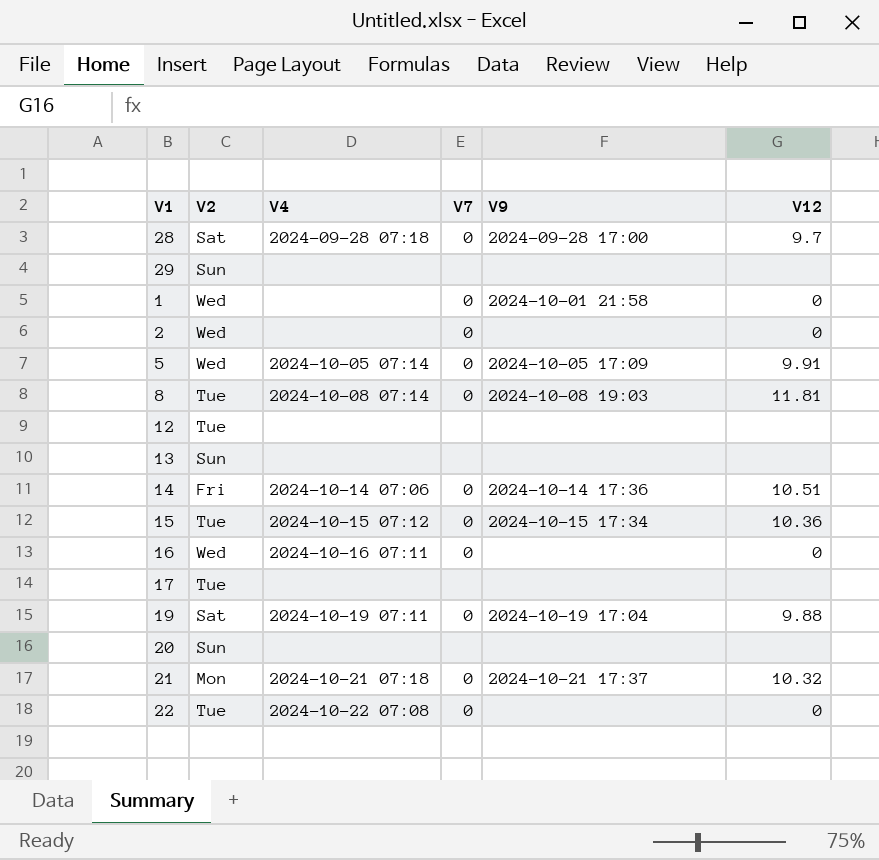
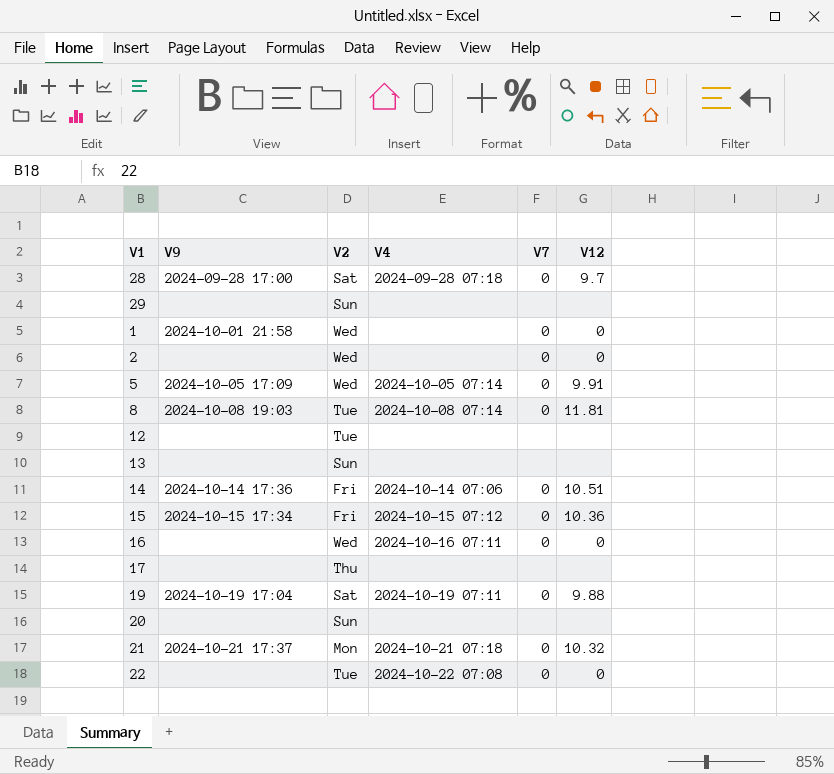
column V9 | position: 5 -> 2
15 | V2: Tue -> Fri
17 | V2: Tue -> Thu

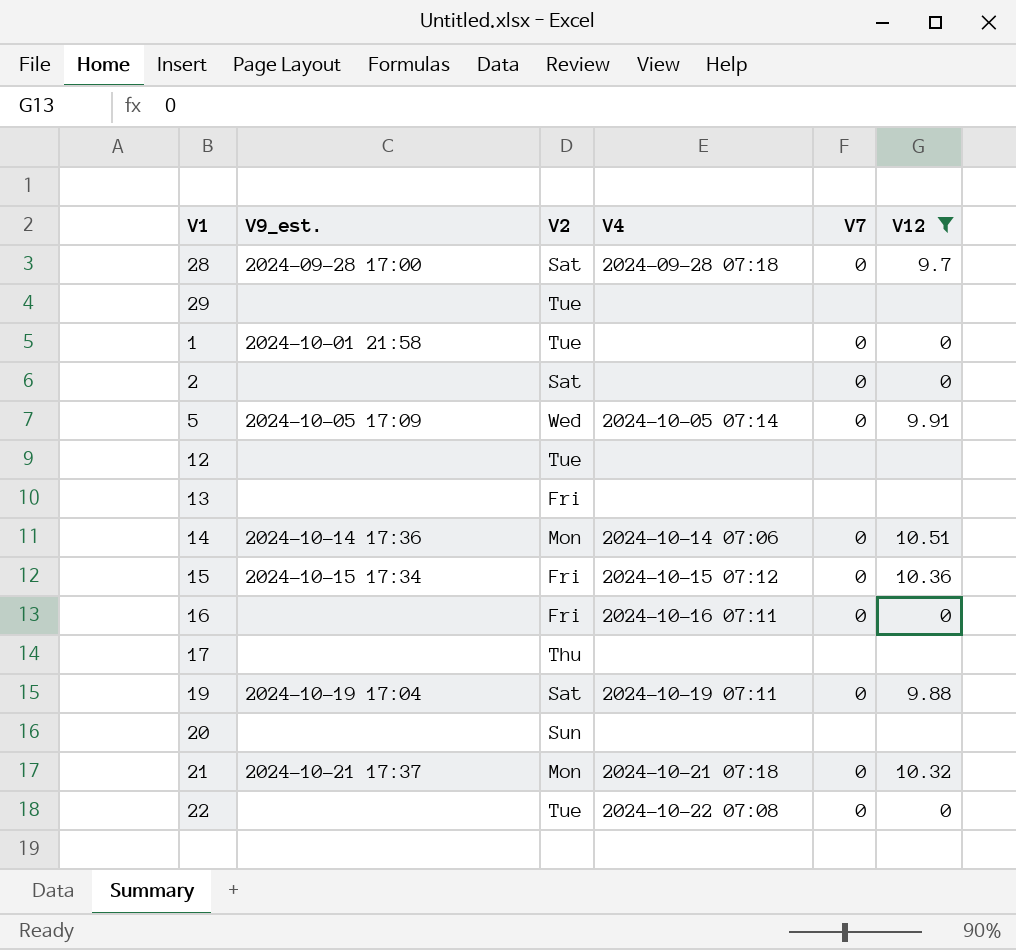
filter: none -> V12 != 11.81
column name: V9 -> V9_est.
29 | V2: Sun -> Tue
1 | V2: Wed -> Tue
2 | V2: Wed -> Sat
13 | V2: Sun -> Fri
14 | V2: Fri -> Mon
16 | V2: Wed -> Fri

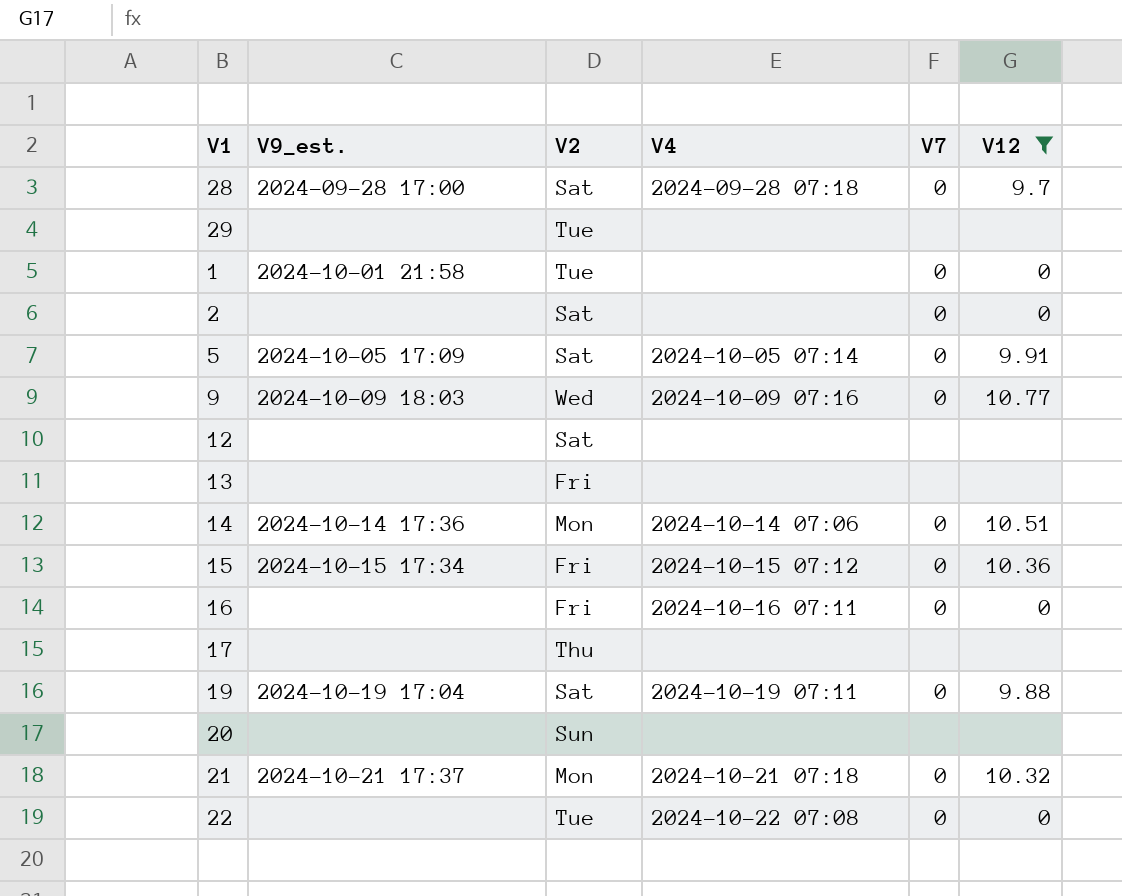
5 | V2: Wed -> Sat
row 9: none -> 2024-10-09 18:03 | Wed | 2024-10-09 07:16 | 0 | 10.77
12 | V2: Tue -> Sat

